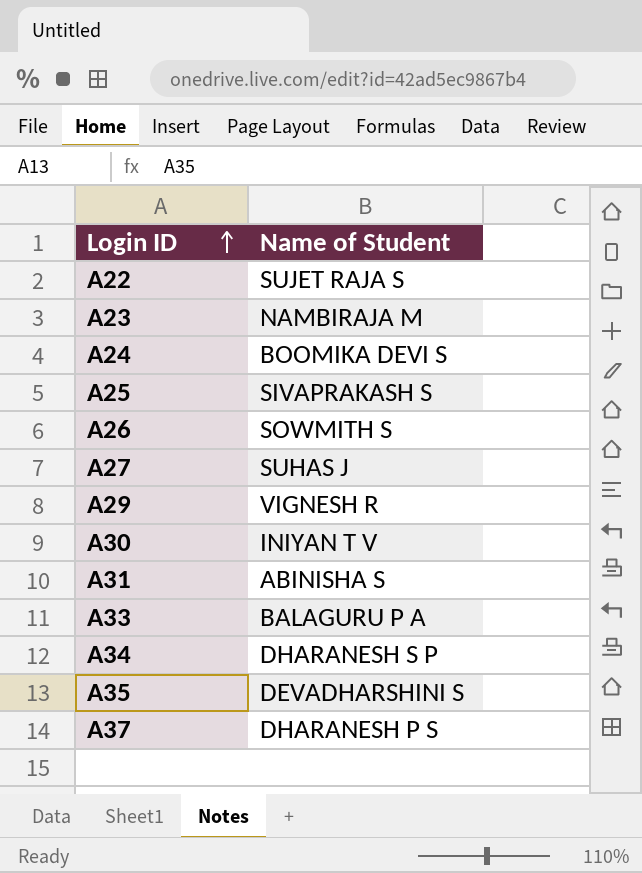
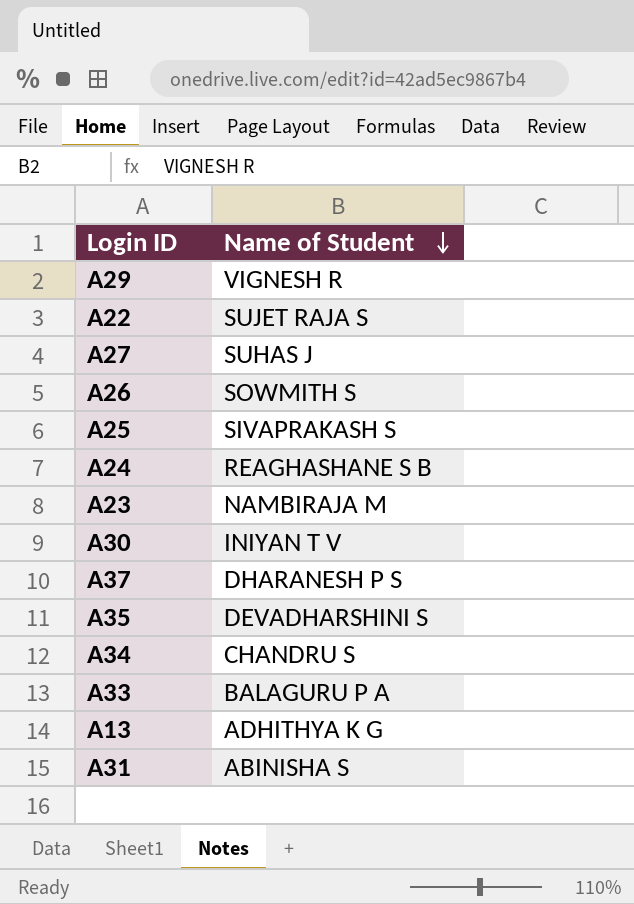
row order: Login ID ascending -> Name of Student descending
A24 | Name of Student: BOOMIKA DEVI S -> REAGHASHANE S B
A34 | Name of Student: DHARANESH S P -> CHANDRU S
row A13: none -> ADHITHYA K G

